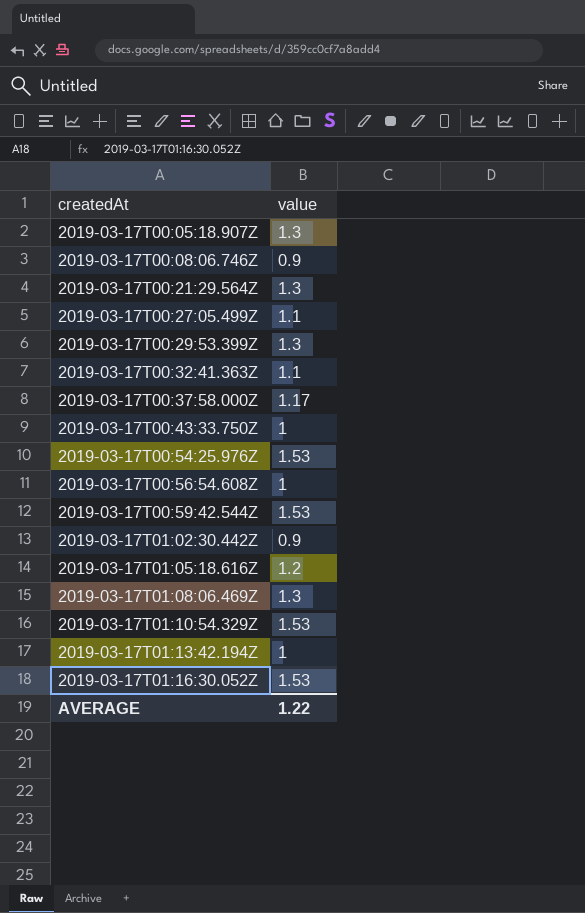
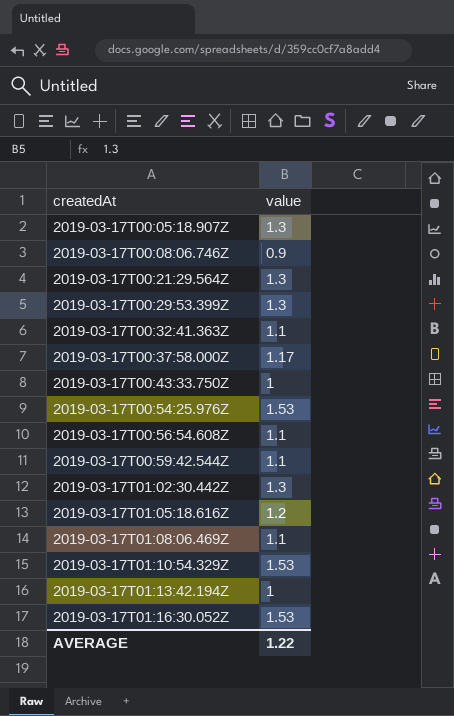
row 2019-03-17T00:27:05.499Z: 1.1 -> none
2019-03-17T00:56:54.608Z | value: 1 -> 1.1
2019-03-17T00:59:42.544Z | value: 1.53 -> 1.1
2019-03-17T01:02:30.442Z | value: 0.9 -> 1.3
2019-03-17T01:08:06.469Z | value: 1.3 -> 1.1

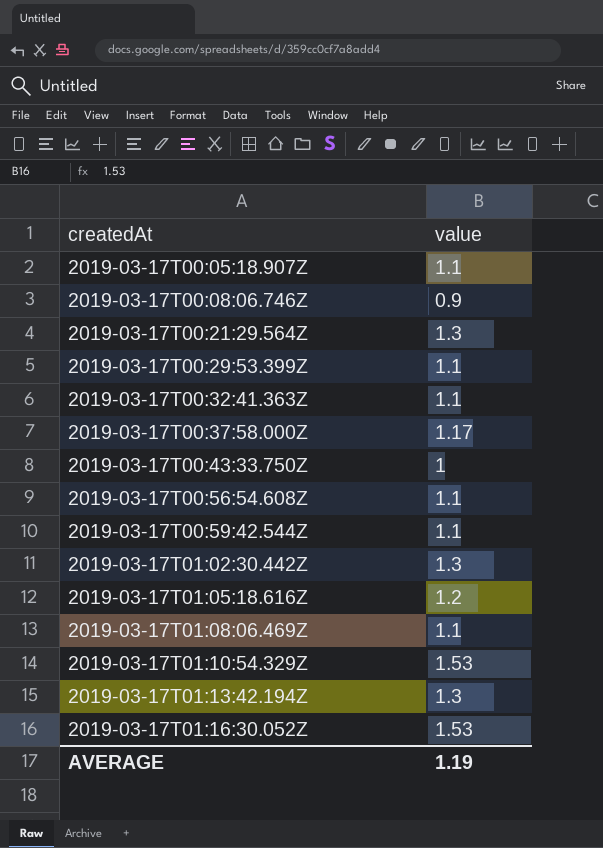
row 2019-03-17T00:54:25.976Z: 1.53 -> none
2019-03-17T00:05:18.907Z | value: 1.3 -> 1.1
2019-03-17T00:29:53.399Z | value: 1.3 -> 1.1
2019-03-17T01:13:42.194Z | value: 1 -> 1.3
AVERAGE | value: 1.22 -> 1.19

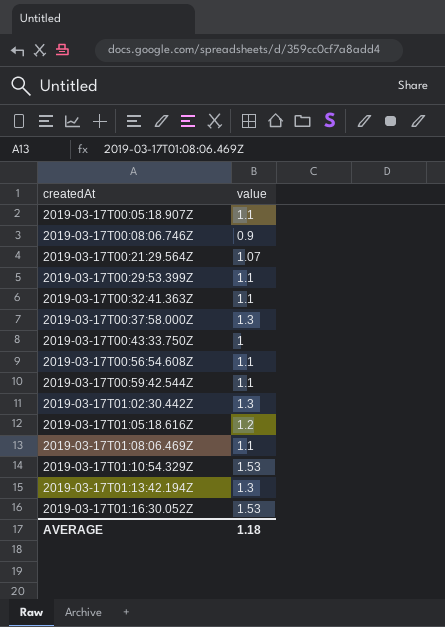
2019-03-17T00:21:29.564Z | value: 1.3 -> 1.07
2019-03-17T00:37:58.000Z | value: 1.17 -> 1.3
AVERAGE | value: 1.19 -> 1.18

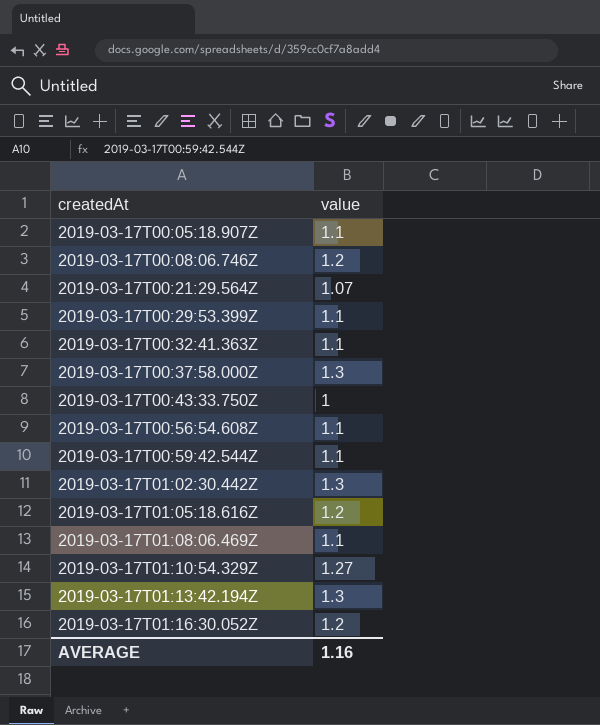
2019-03-17T00:08:06.746Z | value: 0.9 -> 1.2
2019-03-17T01:10:54.329Z | value: 1.53 -> 1.27
2019-03-17T01:16:30.052Z | value: 1.53 -> 1.2
AVERAGE | value: 1.18 -> 1.16

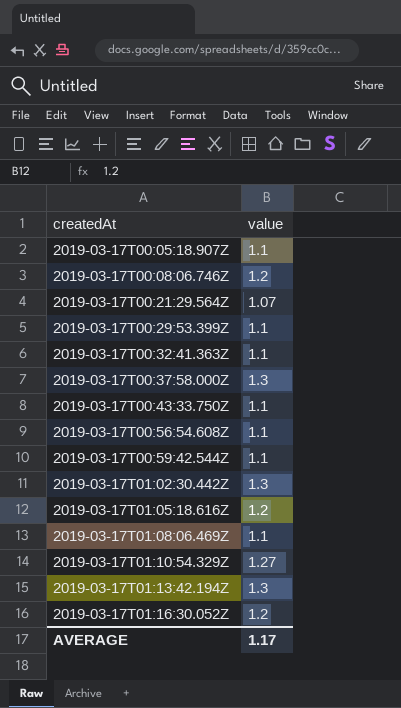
2019-03-17T00:43:33.750Z | value: 1 -> 1.1
AVERAGE | value: 1.16 -> 1.17

